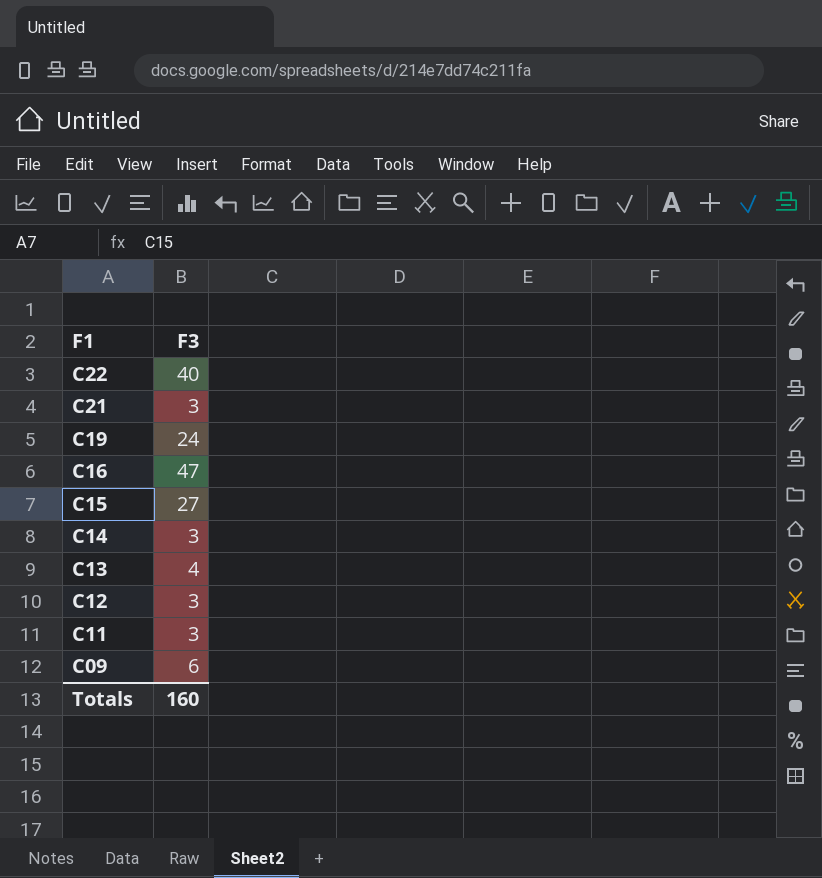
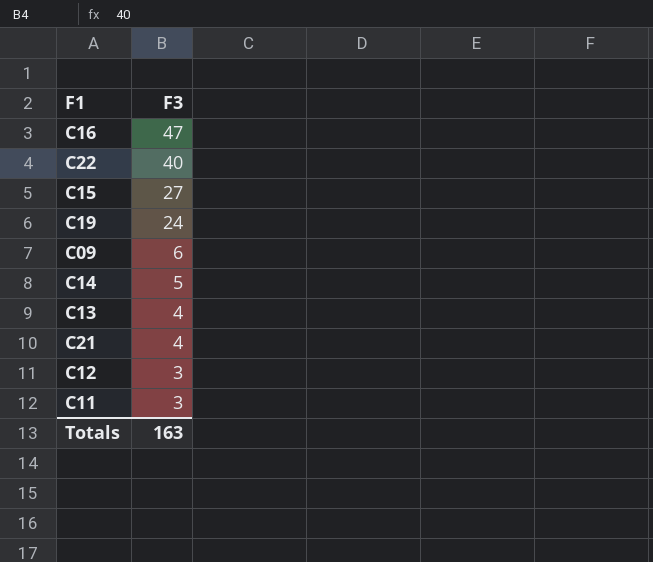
row order: F1 descending -> F3 descending
C14 | F3: 3 -> 5
C21 | F3: 3 -> 4
Totals | F3: 160 -> 163

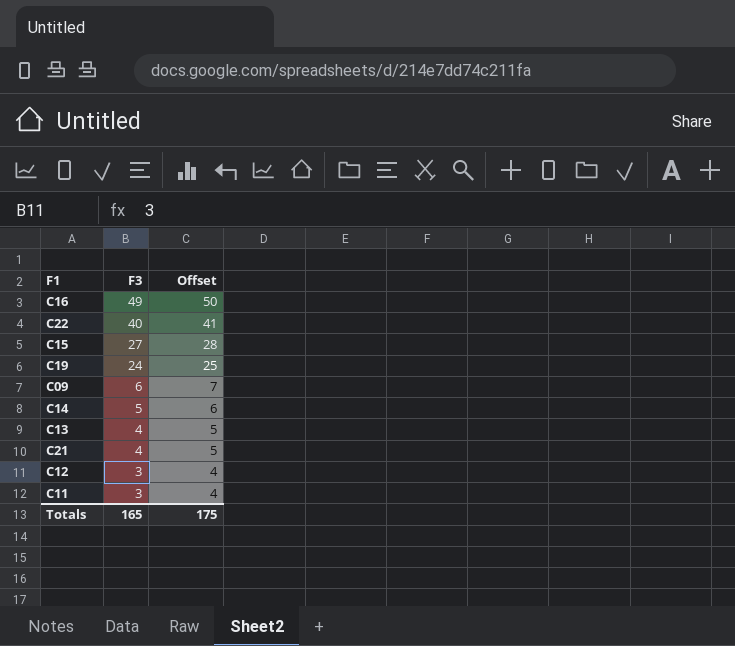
column Offset | formula: none -> [F3] + 1
C16 | F3: 47 -> 49
Totals | F3: 163 -> 165

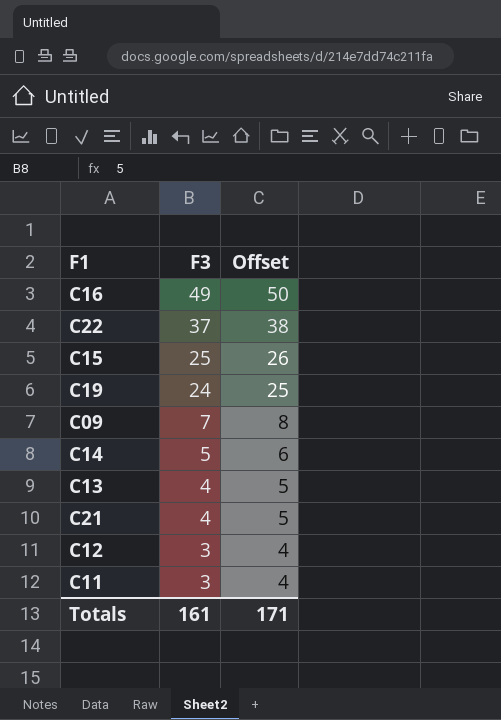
C22 | F3: 40 -> 37
C22 | Offset: 41 -> 38
C15 | F3: 27 -> 25
C15 | Offset: 28 -> 26
C09 | F3: 6 -> 7
C09 | Offset: 7 -> 8
Totals | F3: 165 -> 161
Totals | Offset: 175 -> 171

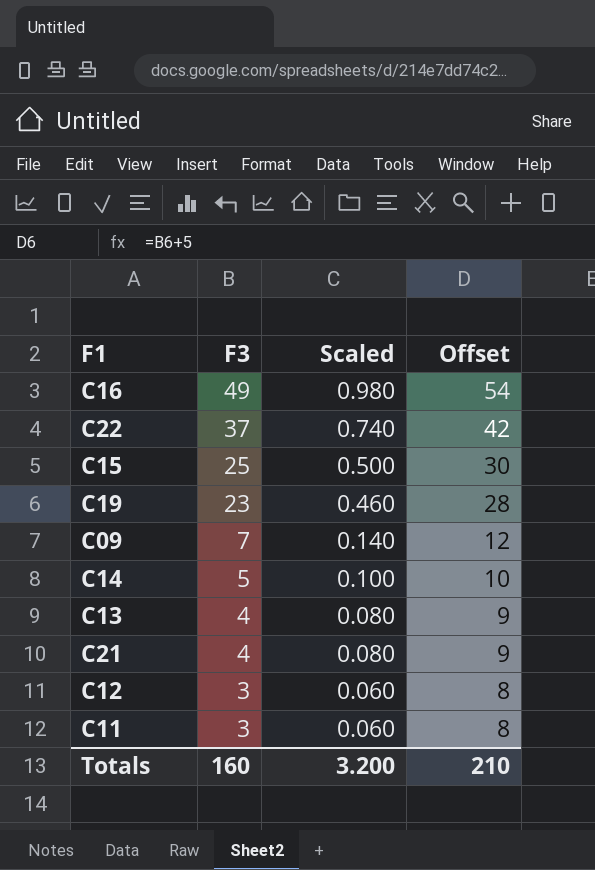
column Scaled | formula: none -> [F3] * 0.02
column Offset | formula: [F3] + 1 -> [F3] + 5
C19 | F3: 24 -> 23
Totals | F3: 161 -> 160
Totals | Offset: 171 -> 210

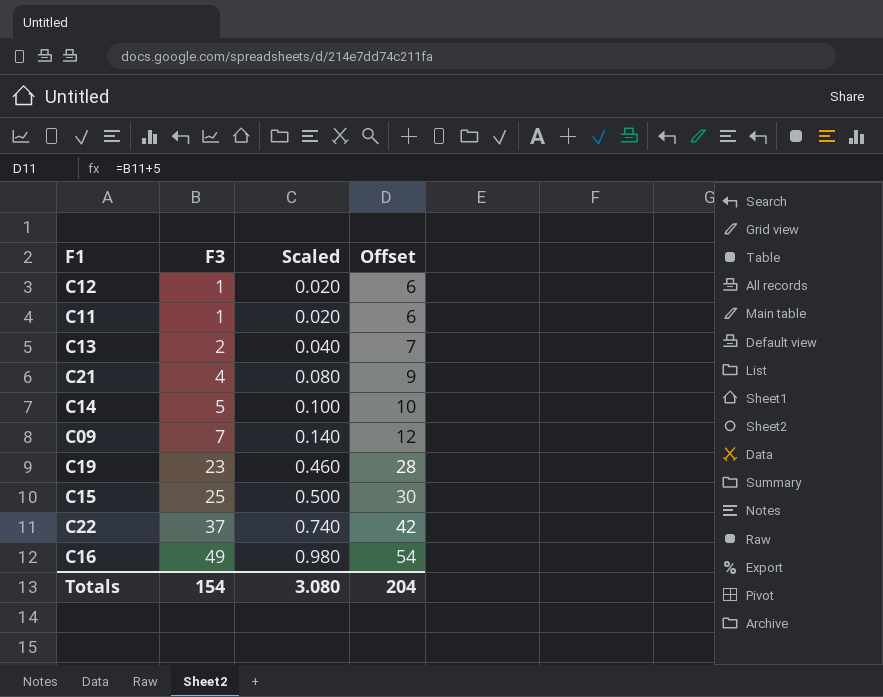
row order: F3 descending -> F3 ascending
C12 | F3: 3 -> 1
C12 | Scaled: 0.060 -> 0.020
C12 | Offset: 8 -> 6
C11 | F3: 3 -> 1
C11 | Scaled: 0.060 -> 0.020
C11 | Offset: 8 -> 6
C13 | F3: 4 -> 2
C13 | Scaled: 0.080 -> 0.040
C13 | Offset: 9 -> 7
Totals | F3: 160 -> 154
Totals | Scaled: 3.200 -> 3.080
Totals | Offset: 210 -> 204

